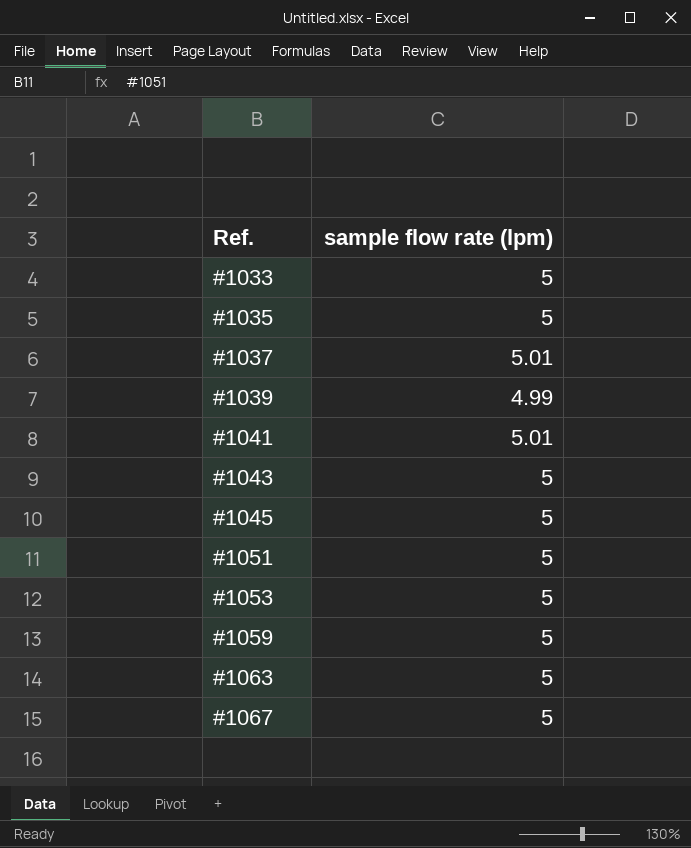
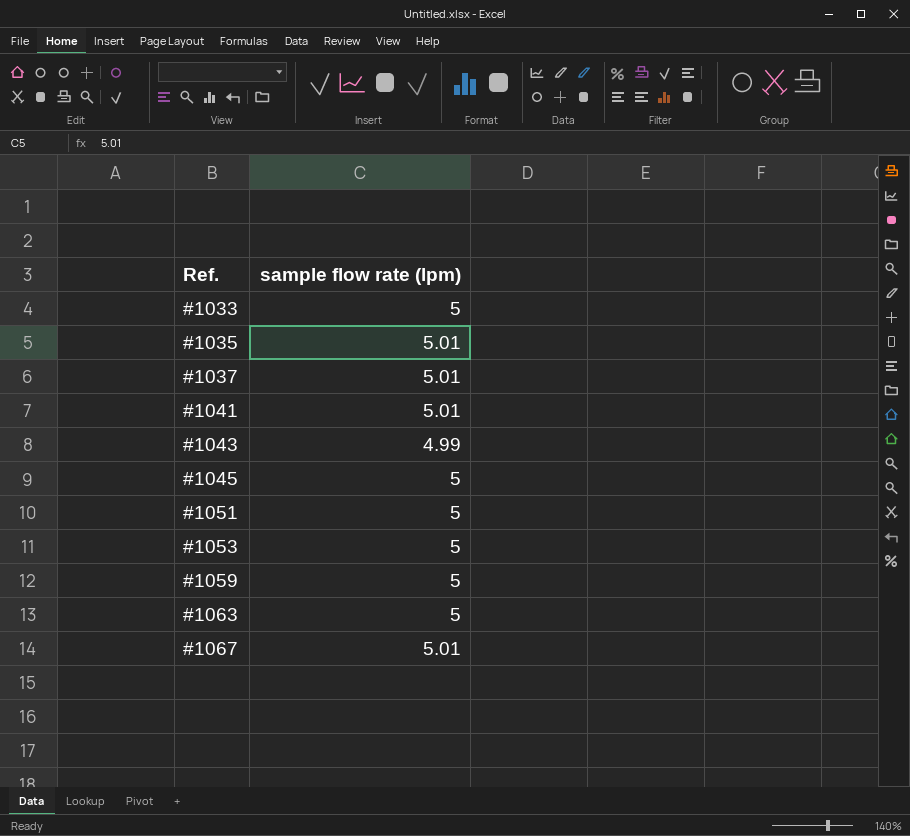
row #1039: 4.99 -> none
#1035 | sample flow rate (lpm): 5 -> 5.01
#1043 | sample flow rate (lpm): 5 -> 4.99
#1067 | sample flow rate (lpm): 5 -> 5.01

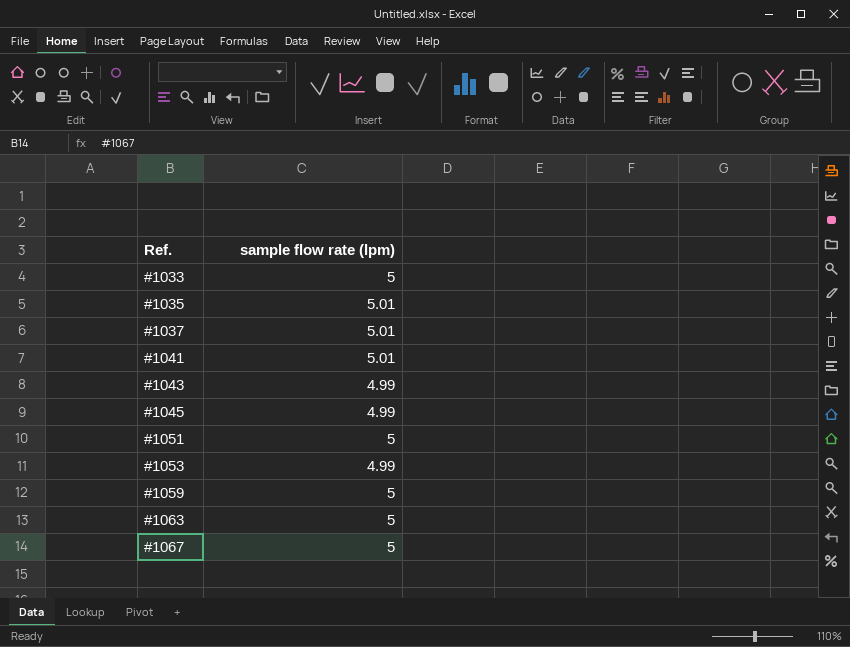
#1045 | sample flow rate (lpm): 5 -> 4.99
#1053 | sample flow rate (lpm): 5 -> 4.99
#1067 | sample flow rate (lpm): 5.01 -> 5

